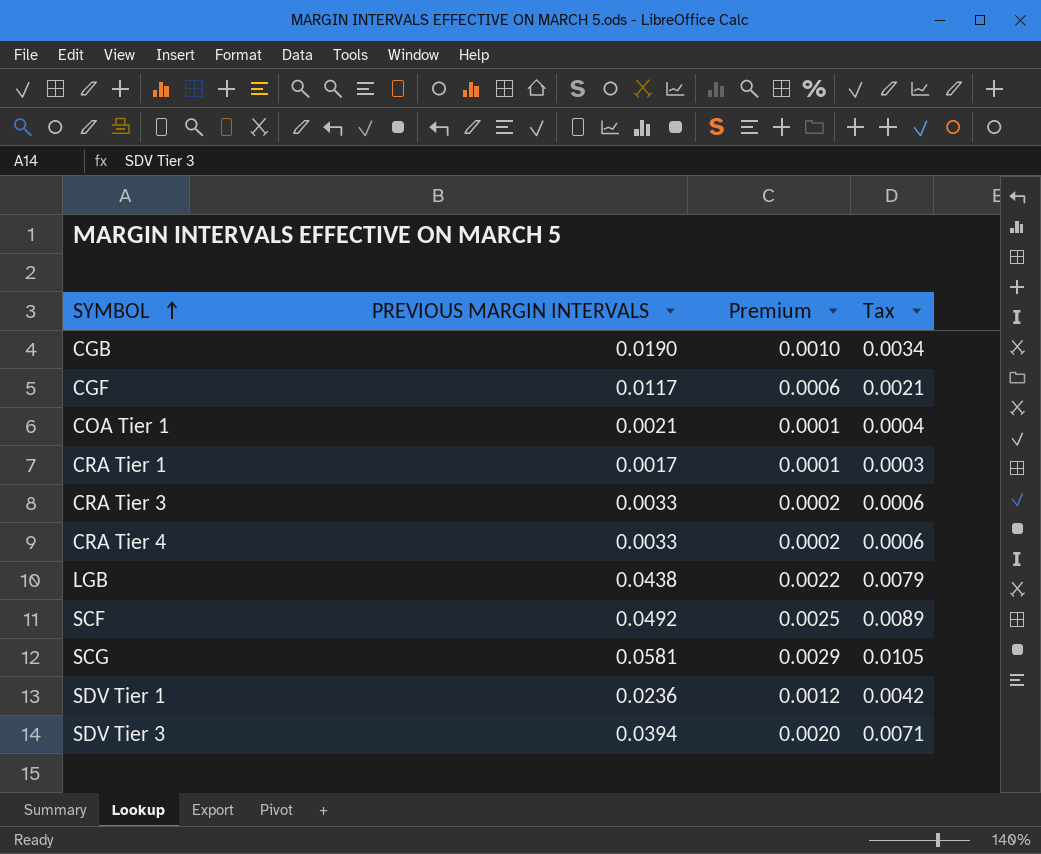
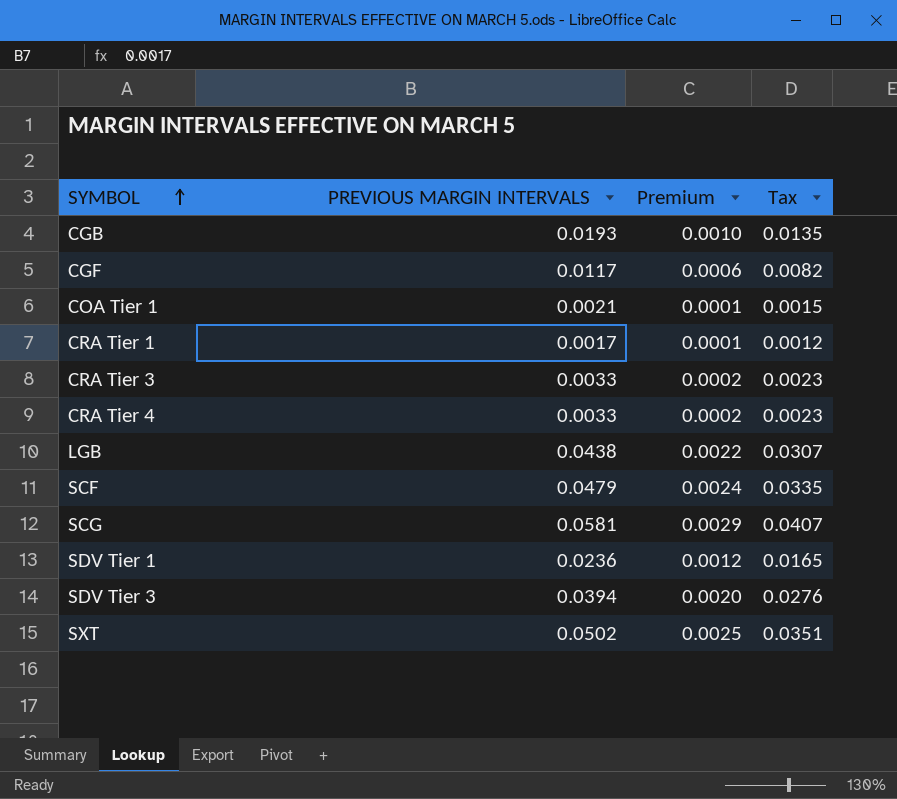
column Tax | formula: [PREVIOUS MARGIN INTERVALS] * 0.18 -> [PREVIOUS MARGIN INTERVALS] * 0.7
CGB | PREVIOUS MARGIN INTERVALS: 0.0190 -> 0.0193
SCF | PREVIOUS MARGIN INTERVALS: 0.0492 -> 0.0479
SCF | Premium: 0.0025 -> 0.0024
row SXT: none -> 0.0502 | 0.0025 | 0.0351

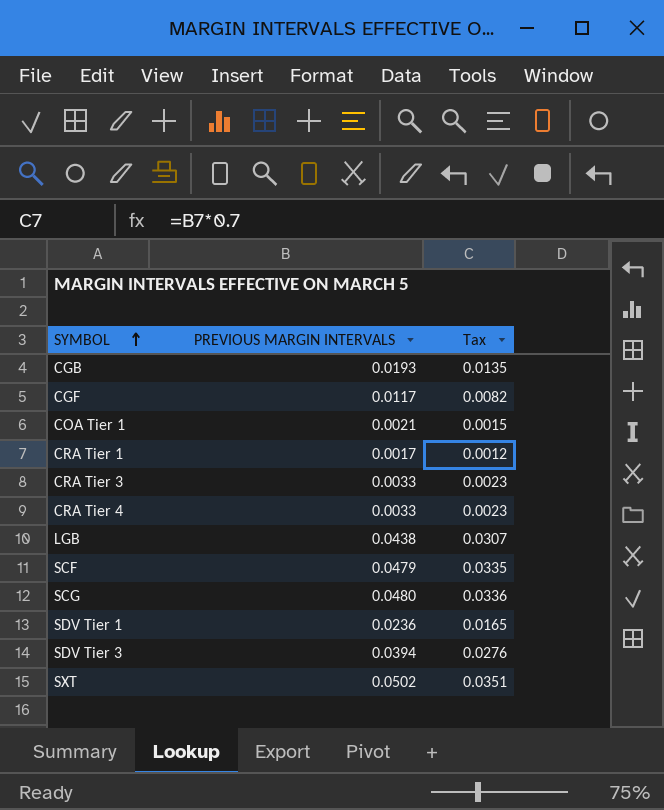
column Premium | formula: [PREVIOUS MARGIN INTERVALS] * 0.05 -> none
SCG | PREVIOUS MARGIN INTERVALS: 0.0581 -> 0.0480
SCG | Tax: 0.0407 -> 0.0336

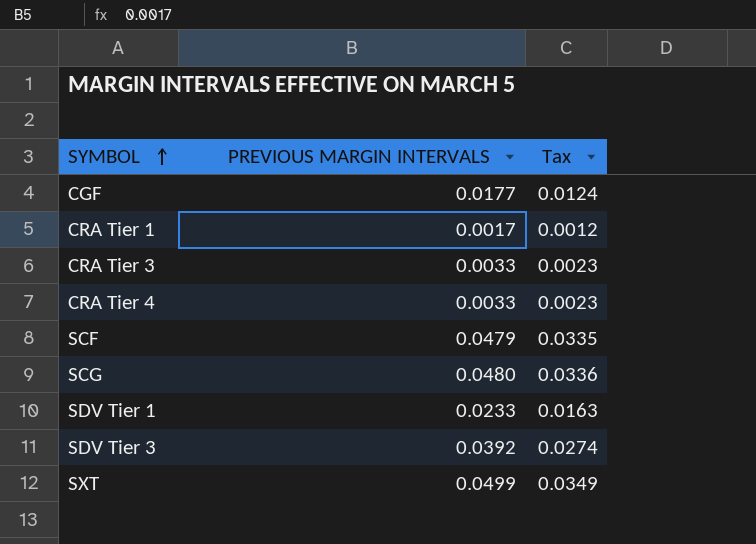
row CGB: 0.0193 | 0.0135 -> none
row COA Tier 1: 0.0021 | 0.0015 -> none
row LGB: 0.0438 | 0.0307 -> none
CGF | PREVIOUS MARGIN INTERVALS: 0.0117 -> 0.0177
CGF | Tax: 0.0082 -> 0.0124
SDV Tier 1 | PREVIOUS MARGIN INTERVALS: 0.0236 -> 0.0233
SDV Tier 1 | Tax: 0.0165 -> 0.0163
SDV Tier 3 | PREVIOUS MARGIN INTERVALS: 0.0394 -> 0.0392
SDV Tier 3 | Tax: 0.0276 -> 0.0274
SXT | PREVIOUS MARGIN INTERVALS: 0.0502 -> 0.0499
SXT | Tax: 0.0351 -> 0.0349

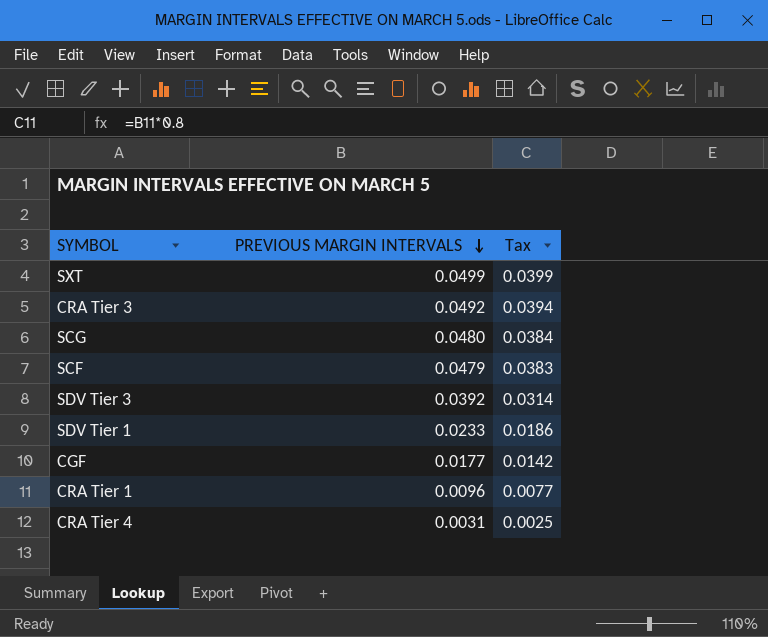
row order: SYMBOL ascending -> PREVIOUS MARGIN INTERVALS descending
column Tax | formula: [PREVIOUS MARGIN INTERVALS] * 0.7 -> [PREVIOUS MARGIN INTERVALS] * 0.8
CRA Tier 3 | PREVIOUS MARGIN INTERVALS: 0.0033 -> 0.0492
CRA Tier 1 | PREVIOUS MARGIN INTERVALS: 0.0017 -> 0.0096
CRA Tier 4 | PREVIOUS MARGIN INTERVALS: 0.0033 -> 0.0031

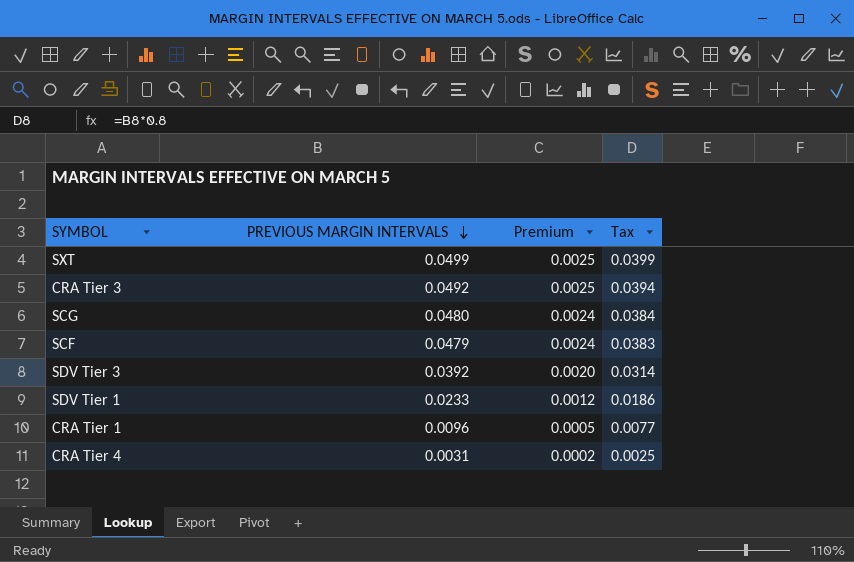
column Premium | formula: none -> [PREVIOUS MARGIN INTERVALS] * 0.05
row CGF: 0.0177 | 0.0142 -> none

